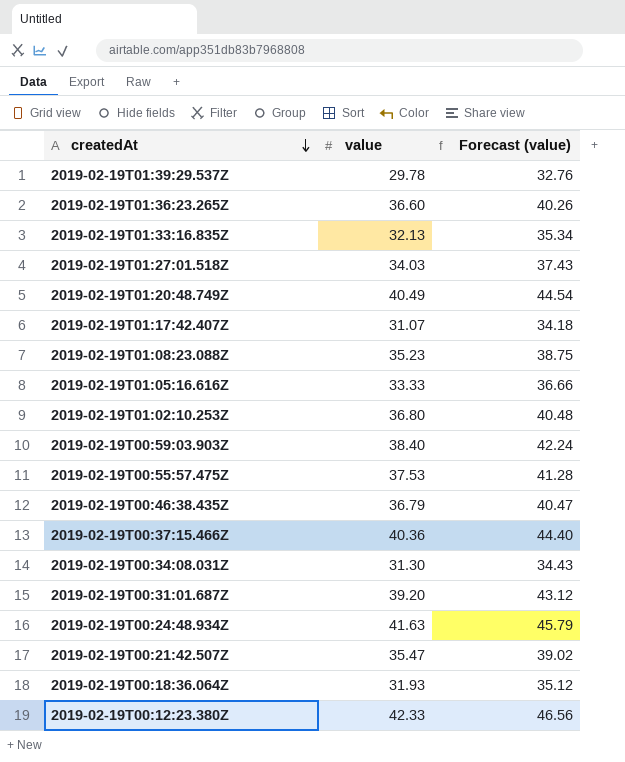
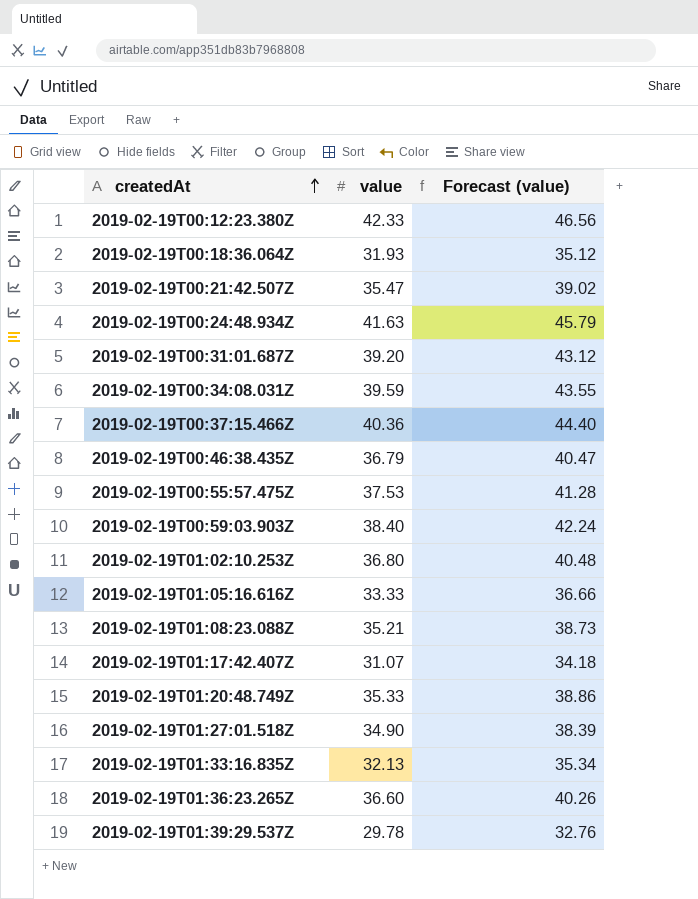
row order: createdAt descending -> createdAt ascending
2019-02-19T00:34:08.031Z | value: 31.30 -> 39.59
2019-02-19T00:34:08.031Z | Forecast (value): 34.43 -> 43.55
2019-02-19T01:08:23.088Z | value: 35.23 -> 35.21
2019-02-19T01:08:23.088Z | Forecast (value): 38.75 -> 38.73
2019-02-19T01:20:48.749Z | value: 40.49 -> 35.33
2019-02-19T01:20:48.749Z | Forecast (value): 44.54 -> 38.86
2019-02-19T01:27:01.518Z | value: 34.03 -> 34.90
2019-02-19T01:27:01.518Z | Forecast (value): 37.43 -> 38.39

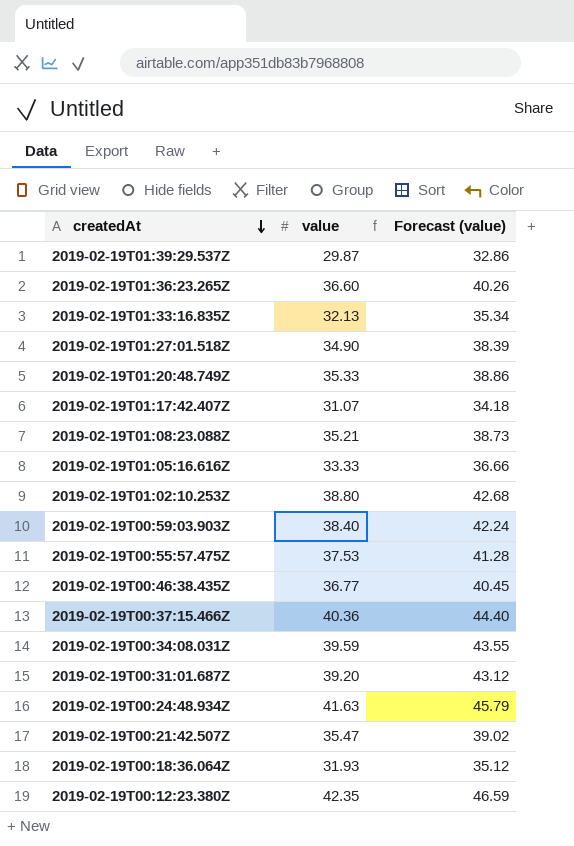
row order: createdAt ascending -> createdAt descending
2019-02-19T01:39:29.537Z | value: 29.78 -> 29.87
2019-02-19T01:39:29.537Z | Forecast (value): 32.76 -> 32.86
2019-02-19T01:02:10.253Z | value: 36.80 -> 38.80
2019-02-19T01:02:10.253Z | Forecast (value): 40.48 -> 42.68
2019-02-19T00:46:38.435Z | value: 36.79 -> 36.77
2019-02-19T00:46:38.435Z | Forecast (value): 40.47 -> 40.45
2019-02-19T00:12:23.380Z | value: 42.33 -> 42.35
2019-02-19T00:12:23.380Z | Forecast (value): 46.56 -> 46.59

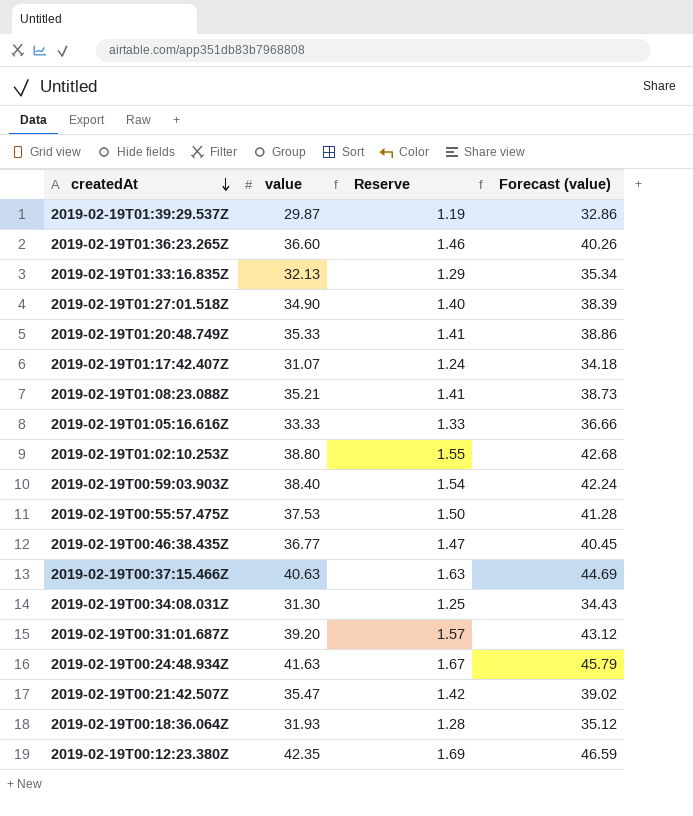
column Reserve | formula: none -> [value] * 0.04
2019-02-19T00:37:15.466Z | value: 40.36 -> 40.63
2019-02-19T00:37:15.466Z | Forecast (value): 44.40 -> 44.69
2019-02-19T00:34:08.031Z | value: 39.59 -> 31.30
2019-02-19T00:34:08.031Z | Forecast (value): 43.55 -> 34.43

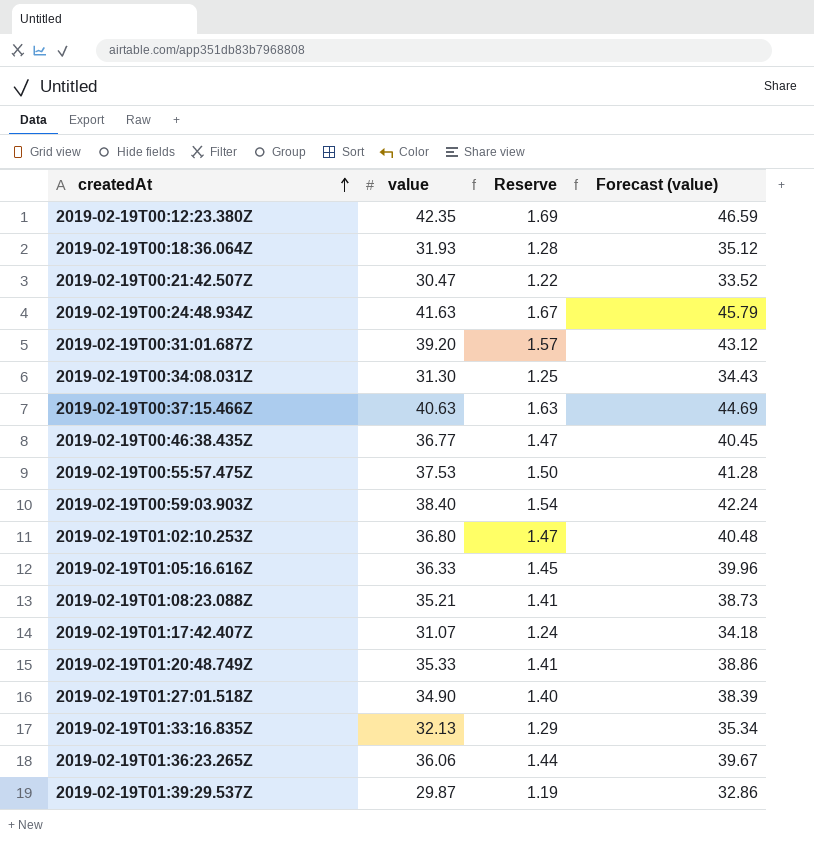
row order: createdAt descending -> createdAt ascending
2019-02-19T00:21:42.507Z | value: 35.47 -> 30.47
2019-02-19T00:21:42.507Z | Reserve: 1.42 -> 1.22
2019-02-19T00:21:42.507Z | Forecast (value): 39.02 -> 33.52
2019-02-19T01:02:10.253Z | value: 38.80 -> 36.80
2019-02-19T01:02:10.253Z | Reserve: 1.55 -> 1.47
2019-02-19T01:02:10.253Z | Forecast (value): 42.68 -> 40.48
2019-02-19T01:05:16.616Z | value: 33.33 -> 36.33
2019-02-19T01:05:16.616Z | Reserve: 1.33 -> 1.45
2019-02-19T01:05:16.616Z | Forecast (value): 36.66 -> 39.96
2019-02-19T01:36:23.265Z | value: 36.60 -> 36.06
2019-02-19T01:36:23.265Z | Reserve: 1.46 -> 1.44
2019-02-19T01:36:23.265Z | Forecast (value): 40.26 -> 39.67

